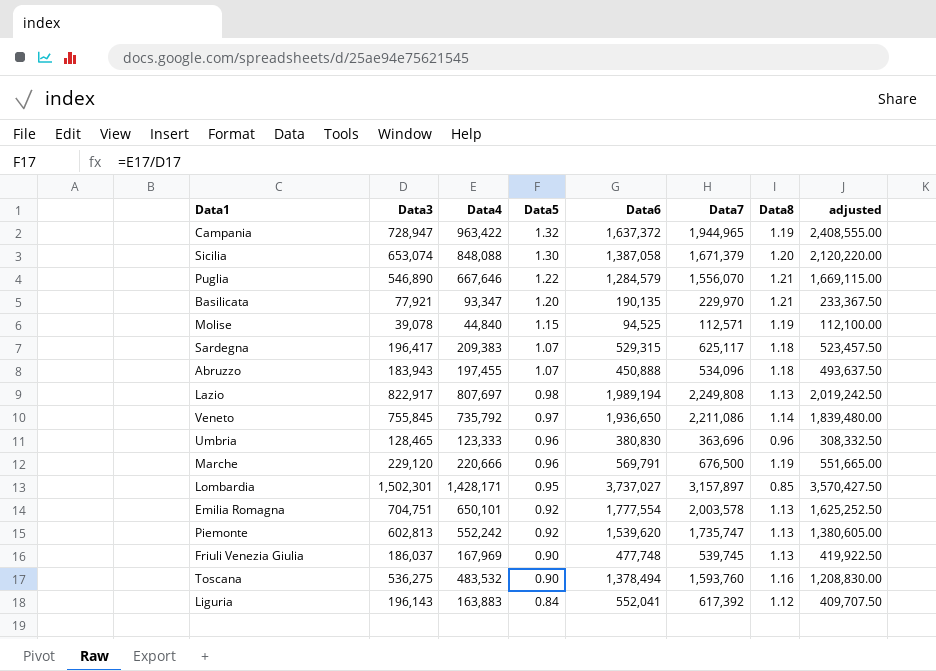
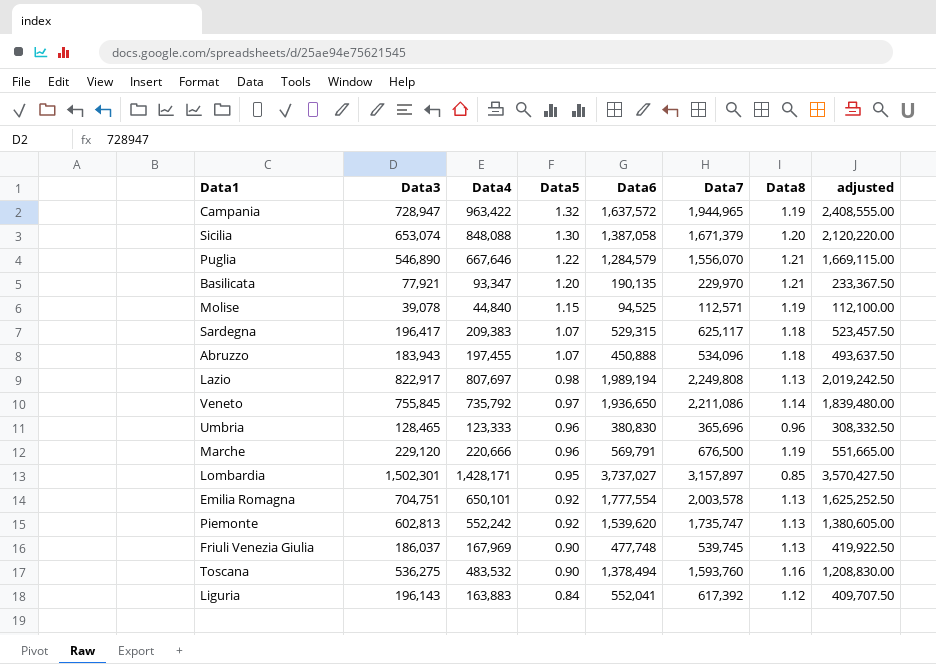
Campania | Data6: 1,637,372 -> 1,637,572
Umbria | Data7: 363,696 -> 365,696

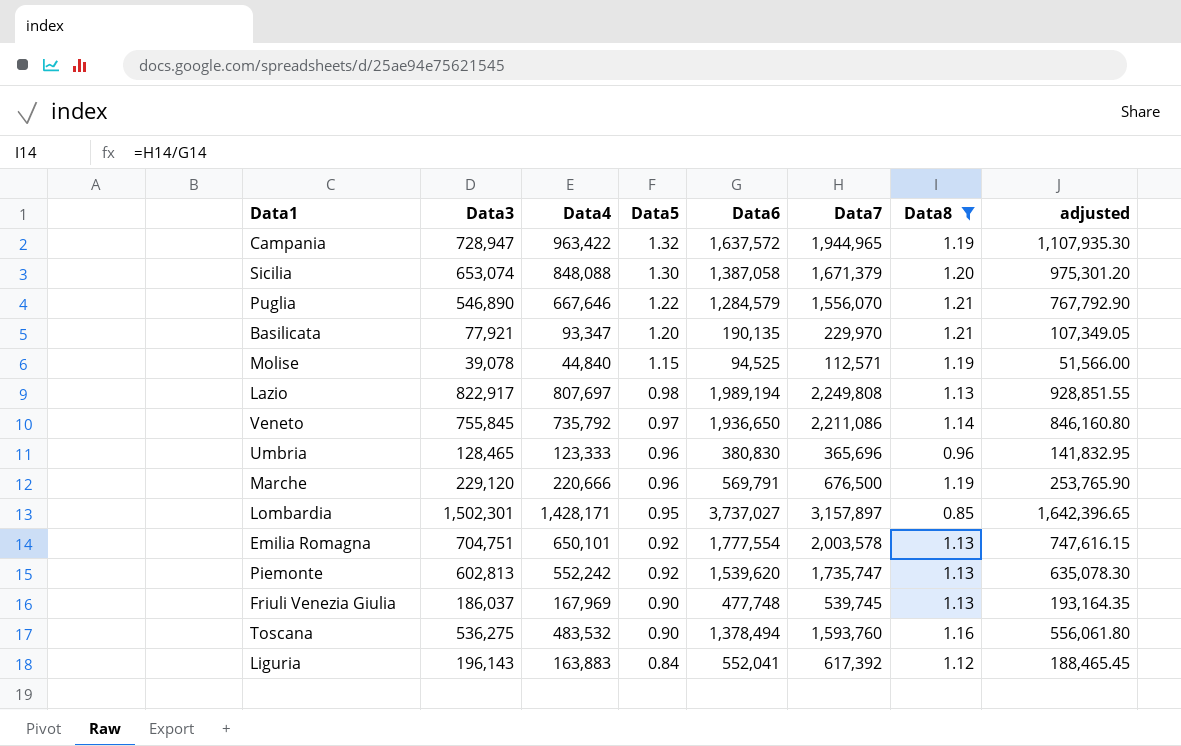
filter: none -> Data8 != 1.18
column adjusted | formula: [Data4] * 2.5 -> [Data4] * 1.15

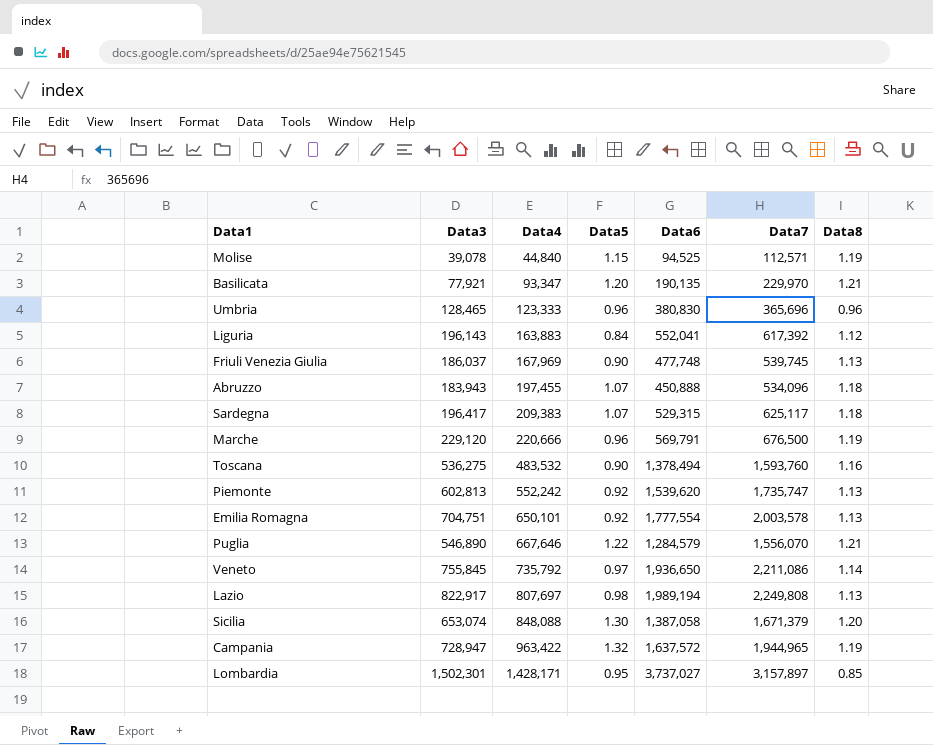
filter: Data8 != 1.18 -> none
row order: Data5 descending -> Data4 ascending
column adjusted | formula: [Data4] * 1.15 -> none

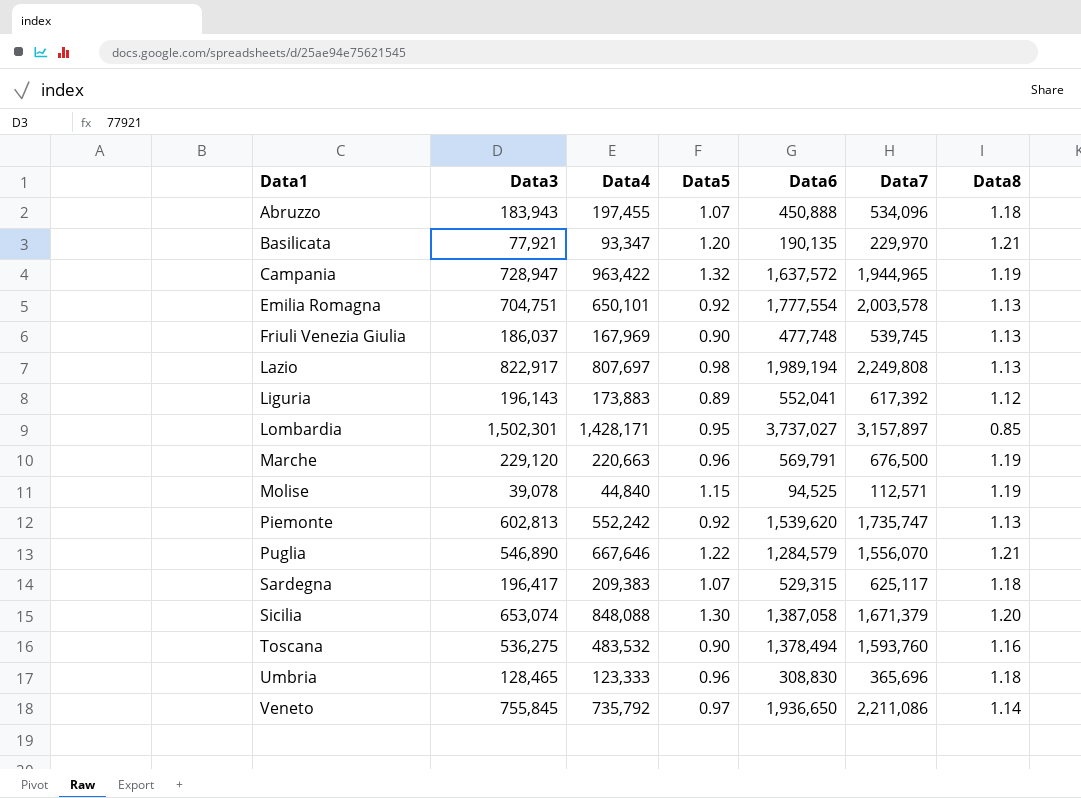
row order: Data4 ascending -> Data1 ascending
Liguria | Data4: 163,883 -> 173,883
Liguria | Data5: 0.84 -> 0.89
Marche | Data4: 220,666 -> 220,663
Umbria | Data6: 380,830 -> 308,830
Umbria | Data8: 0.96 -> 1.18

